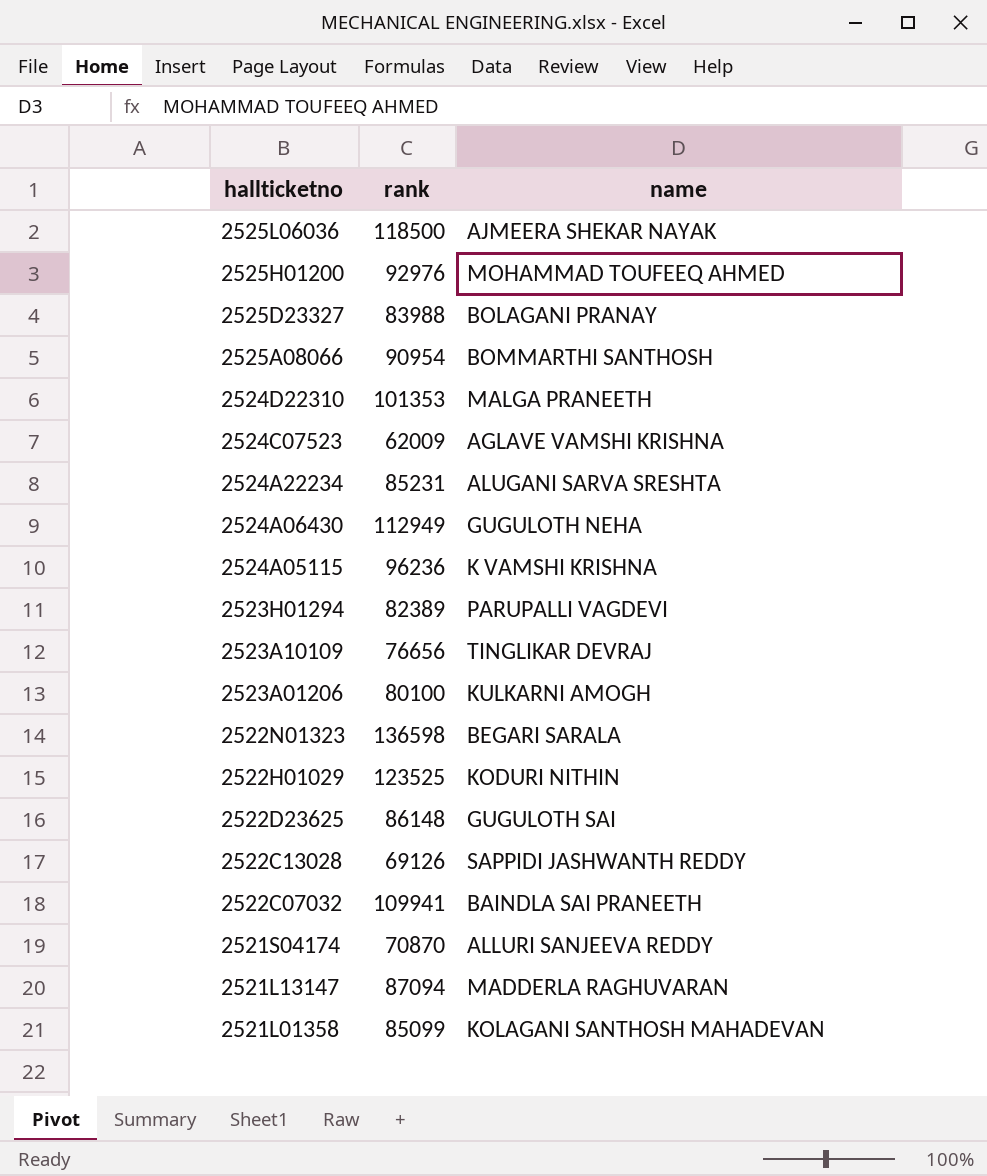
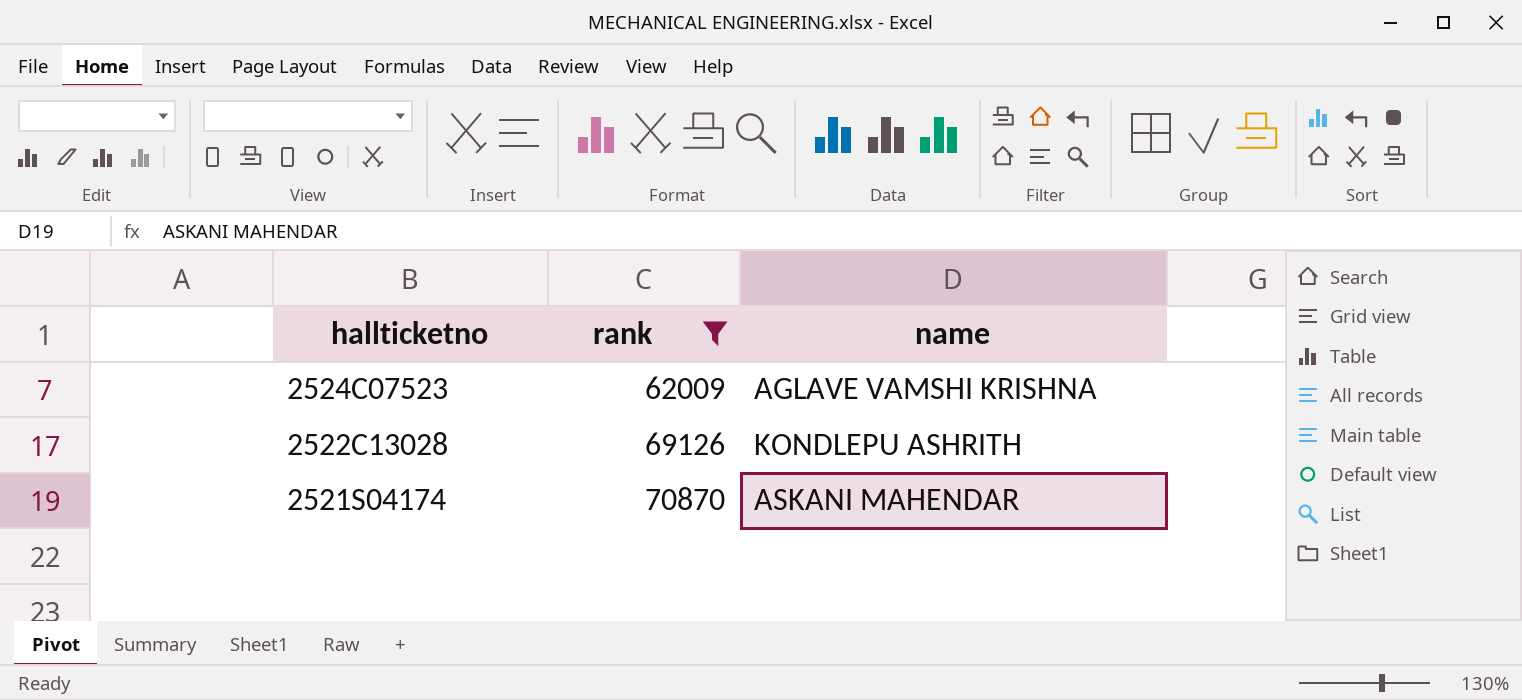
filter: none -> rank <= 70870
2522C13028 | name: SAPPIDI JASHWANTH REDDY -> KONDLEPU ASHRITH
2521S04174 | name: ALLURI SANJEEVA REDDY -> ASKANI MAHENDAR

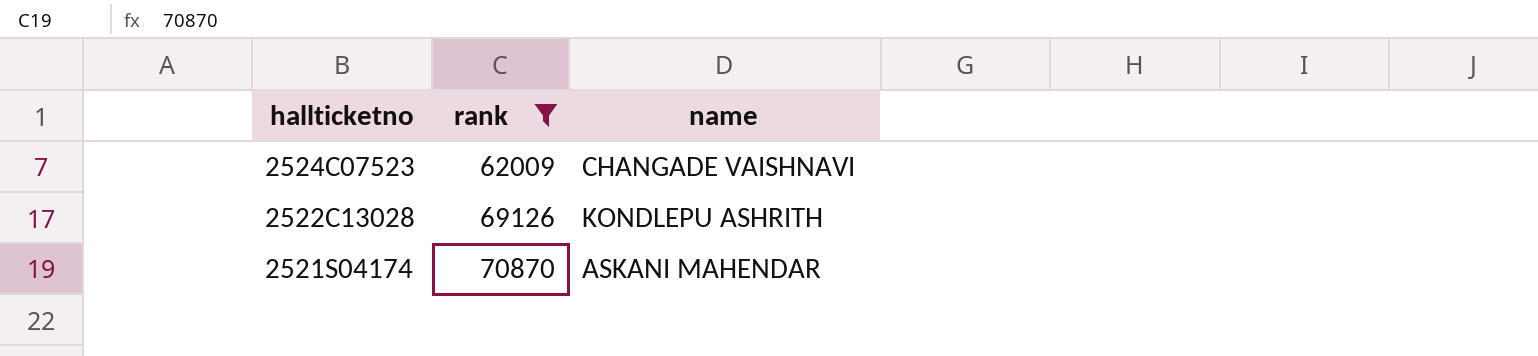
2524C07523 | name: AGLAVE VAMSHI KRISHNA -> CHANGADE VAISHNAVI

